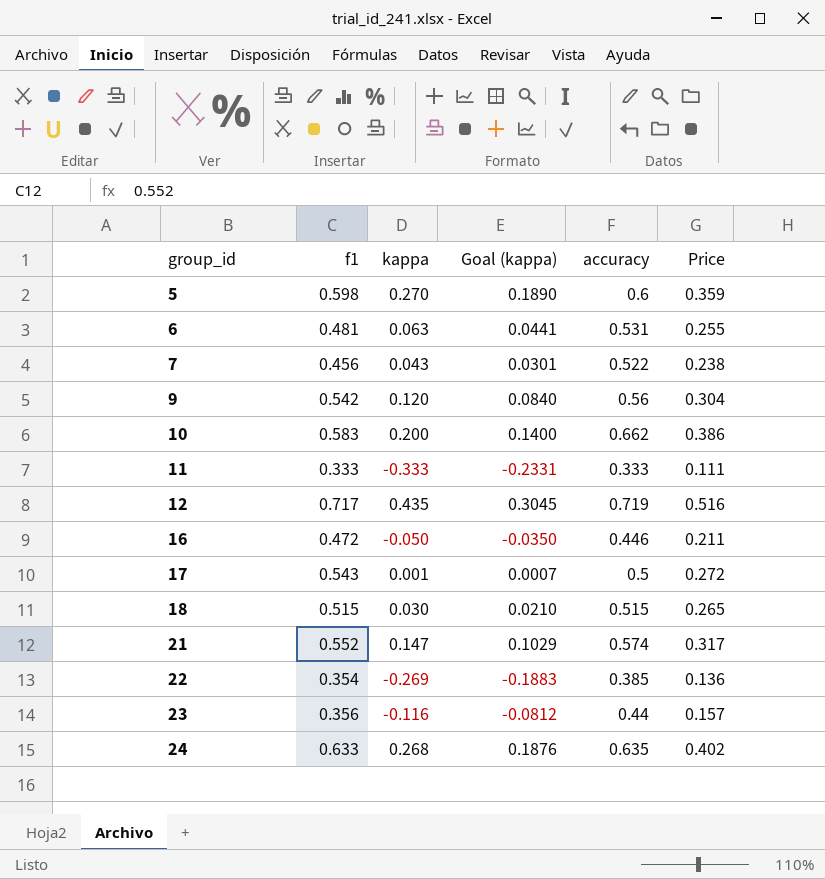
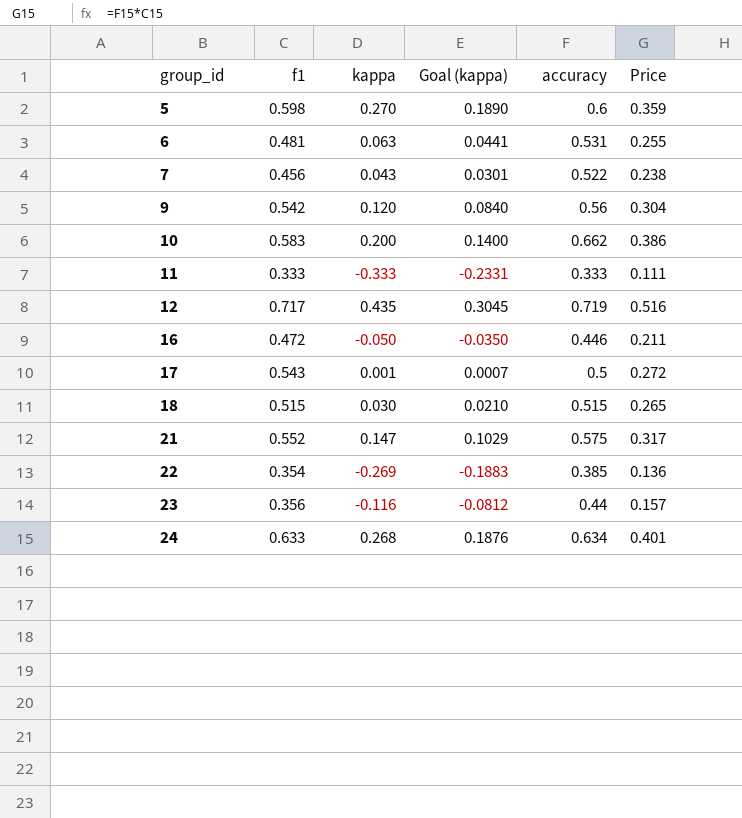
21 | accuracy: 0.574 -> 0.575
24 | accuracy: 0.635 -> 0.634
24 | Price: 0.402 -> 0.401

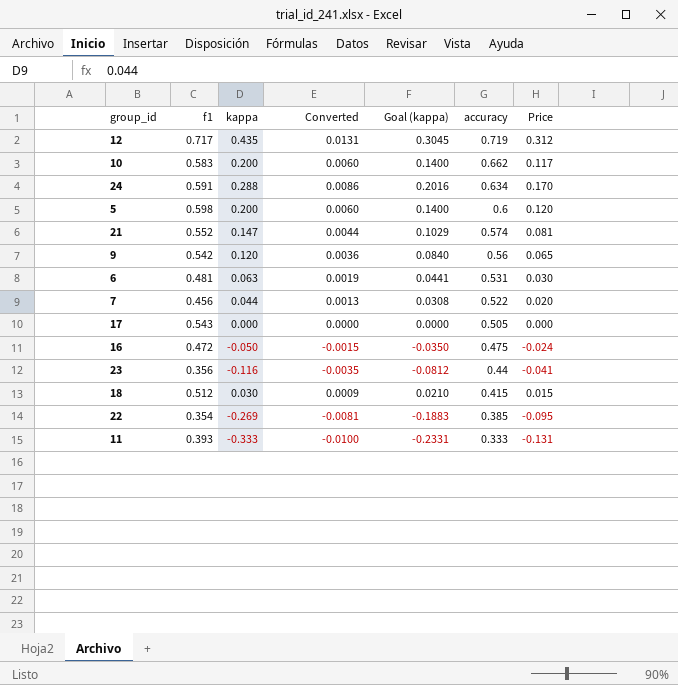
row order: group_id ascending -> accuracy descending
column Converted | formula: none -> [kappa] * 0.03
column Price | formula: [f1] * [accuracy] -> [f1] * [kappa]
24 | f1: 0.633 -> 0.591
24 | kappa: 0.268 -> 0.288
24 | Goal (kappa): 0.1876 -> 0.2016
5 | kappa: 0.270 -> 0.200
5 | Goal (kappa): 0.1890 -> 0.1400
21 | accuracy: 0.575 -> 0.574
7 | kappa: 0.043 -> 0.044
7 | Goal (kappa): 0.0301 -> 0.0308
17 | kappa: 0.001 -> 0.000
17 | Goal (kappa): 0.0007 -> 0.0000
17 | accuracy: 0.5 -> 0.505
16 | accuracy: 0.446 -> 0.475
18 | f1: 0.515 -> 0.512
18 | accuracy: 0.515 -> 0.415
11 | f1: 0.333 -> 0.393

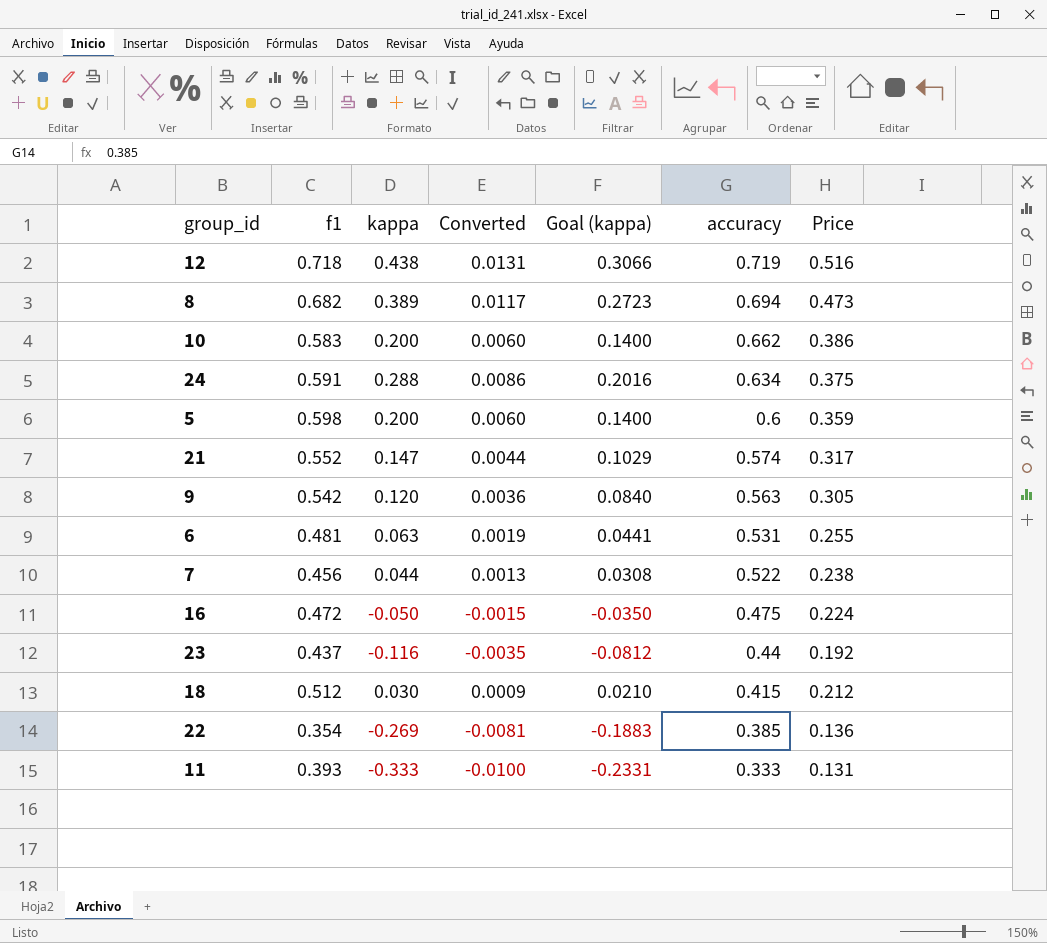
column Price | formula: [f1] * [kappa] -> [f1] * [accuracy]
row 17: 0.543 | 0.000 | 0.0000 | 0.0000 | 0.505 | 0.000 -> none
12 | f1: 0.717 -> 0.718
12 | kappa: 0.435 -> 0.438
12 | Goal (kappa): 0.3045 -> 0.3066
row 8: none -> 0.682 | 0.389 | 0.0117 | 0.2723 | 0.694 | 0.473
9 | accuracy: 0.56 -> 0.563
23 | f1: 0.356 -> 0.437

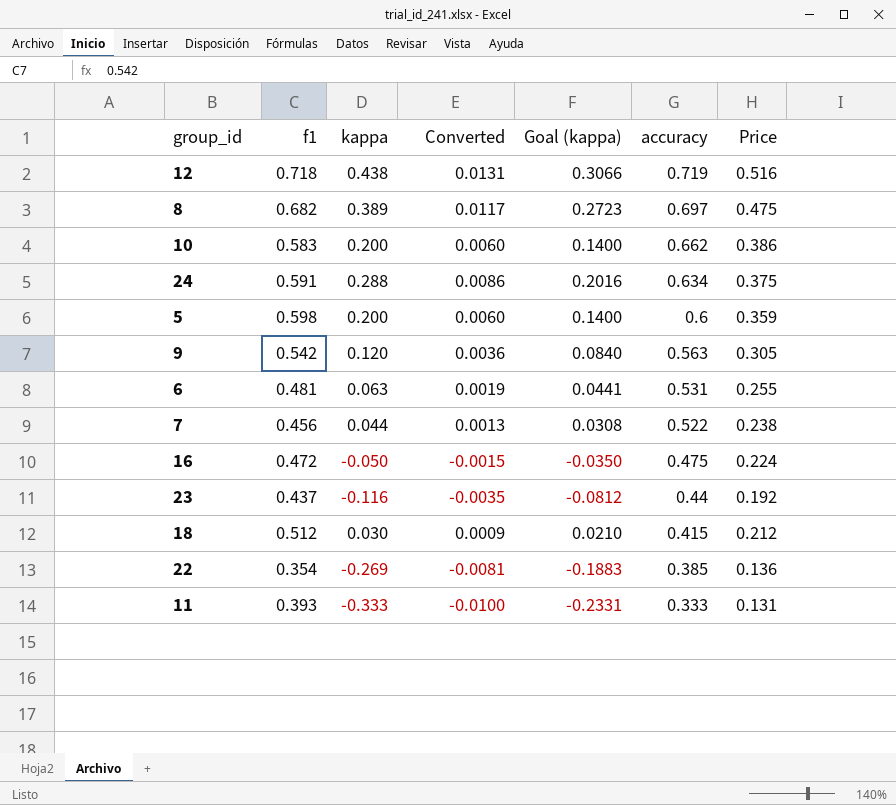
row 21: 0.552 | 0.147 | 0.0044 | 0.1029 | 0.574 | 0.317 -> none
8 | accuracy: 0.694 -> 0.697
8 | Price: 0.473 -> 0.475

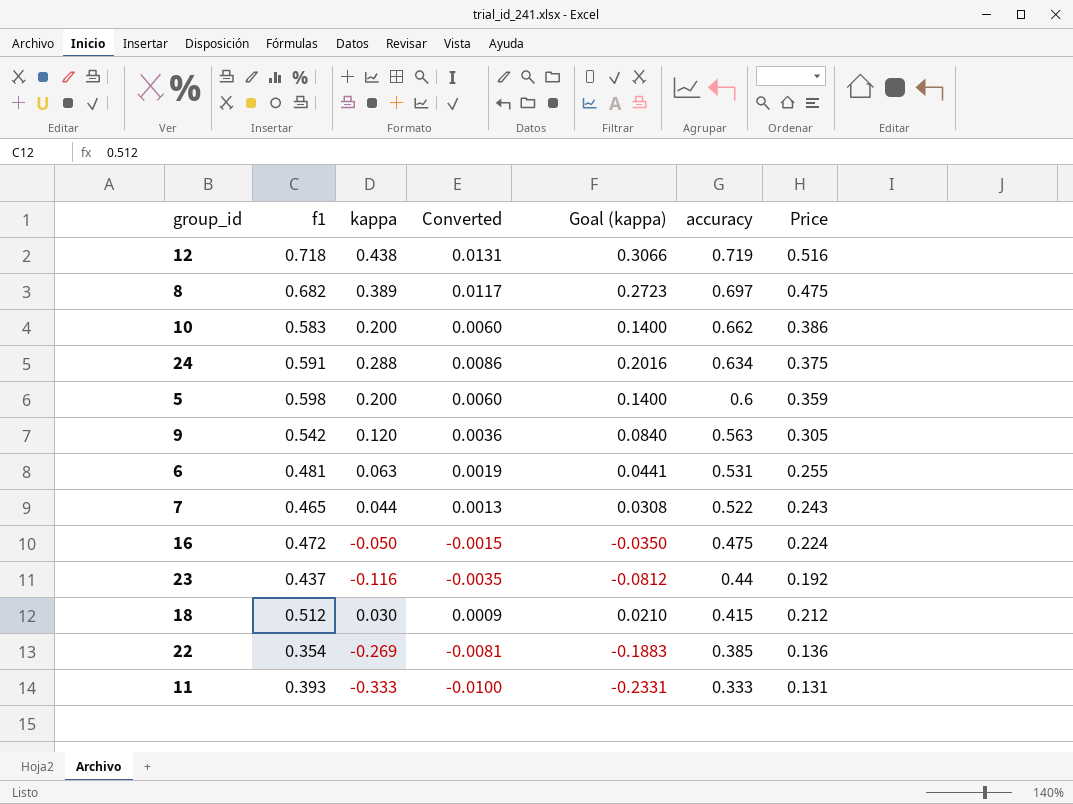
7 | f1: 0.456 -> 0.465
7 | Price: 0.238 -> 0.243

